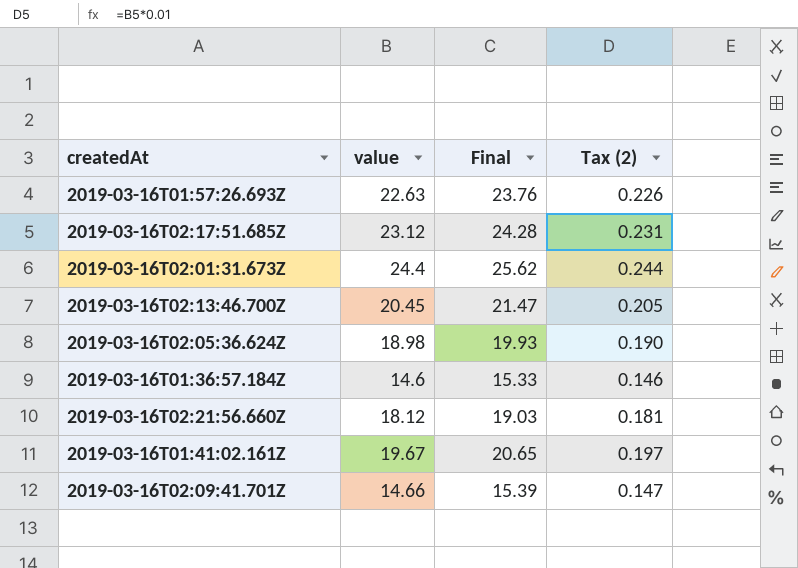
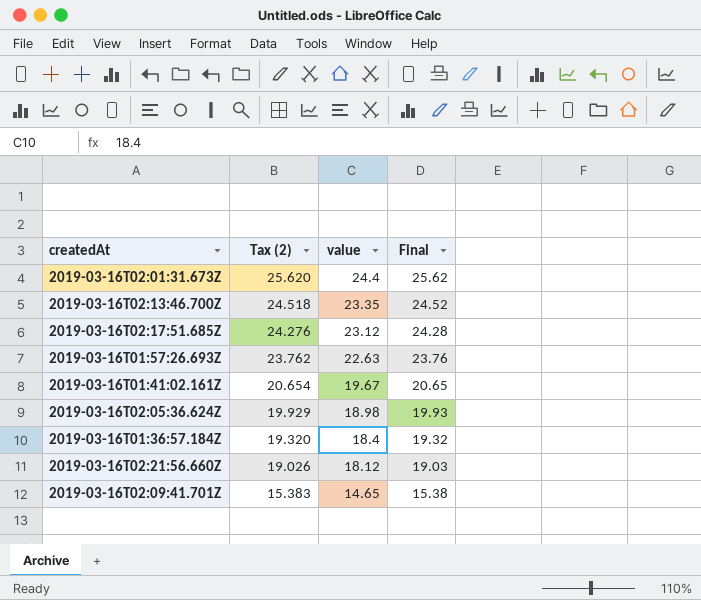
row order: none -> Tax (2) descending
column Tax (2) | formula: [value] * 0.01 -> [value] * 1.05
column Tax (2) | position: 4 -> 2
2019-03-16T02:13:46.700Z | value: 20.45 -> 23.35
2019-03-16T02:13:46.700Z | Final: 21.47 -> 24.52
2019-03-16T01:36:57.184Z | value: 14.6 -> 18.4
2019-03-16T01:36:57.184Z | Final: 15.33 -> 19.32
2019-03-16T02:09:41.701Z | value: 14.66 -> 14.65
2019-03-16T02:09:41.701Z | Final: 15.39 -> 15.38

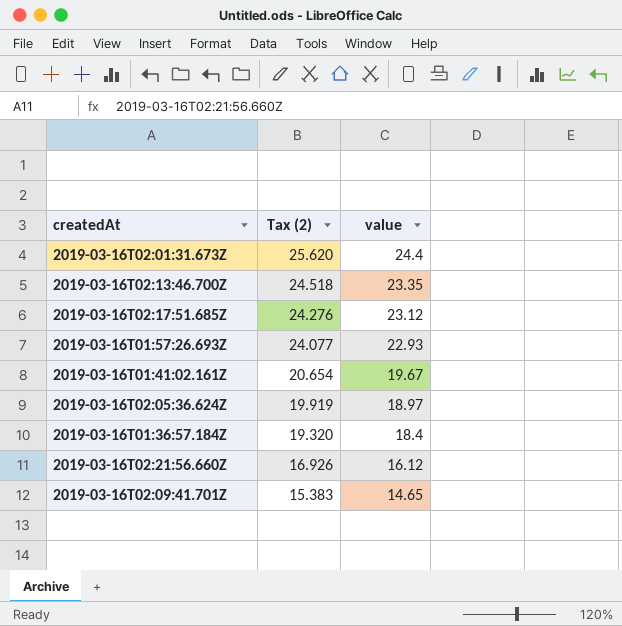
column Final | formula: [value] * 1.05 -> none
2019-03-16T01:57:26.693Z | Tax (2): 23.762 -> 24.077
2019-03-16T01:57:26.693Z | value: 22.63 -> 22.93
2019-03-16T02:05:36.624Z | Tax (2): 19.929 -> 19.919
2019-03-16T02:05:36.624Z | value: 18.98 -> 18.97
2019-03-16T02:21:56.660Z | Tax (2): 19.026 -> 16.926
2019-03-16T02:21:56.660Z | value: 18.12 -> 16.12

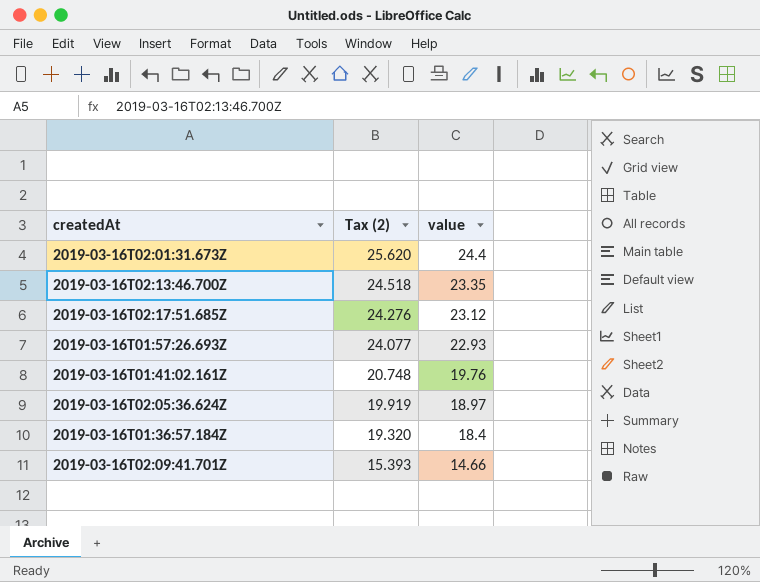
row 2019-03-16T02:21:56.660Z: 16.926 | 16.12 -> none
2019-03-16T01:41:02.161Z | Tax (2): 20.654 -> 20.748
2019-03-16T01:41:02.161Z | value: 19.67 -> 19.76
2019-03-16T02:09:41.701Z | Tax (2): 15.383 -> 15.393
2019-03-16T02:09:41.701Z | value: 14.65 -> 14.66

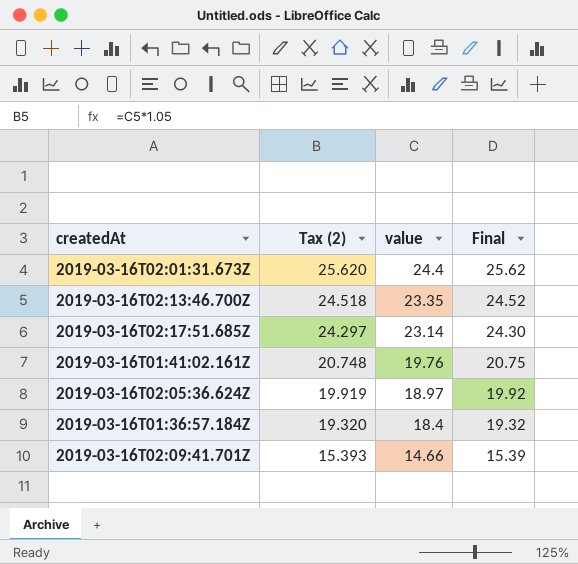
column Final | formula: none -> [value] * 1.05
row 2019-03-16T01:57:26.693Z: 24.077 | 22.93 -> none
2019-03-16T02:17:51.685Z | Tax (2): 24.276 -> 24.297
2019-03-16T02:17:51.685Z | value: 23.12 -> 23.14

